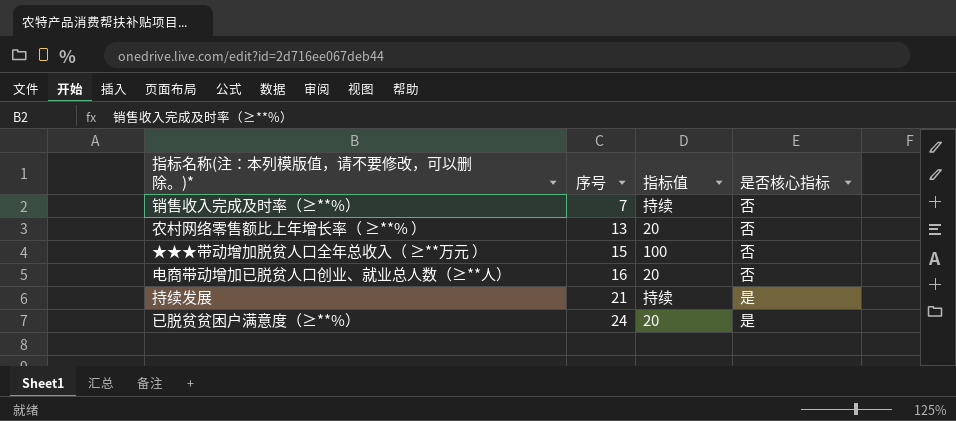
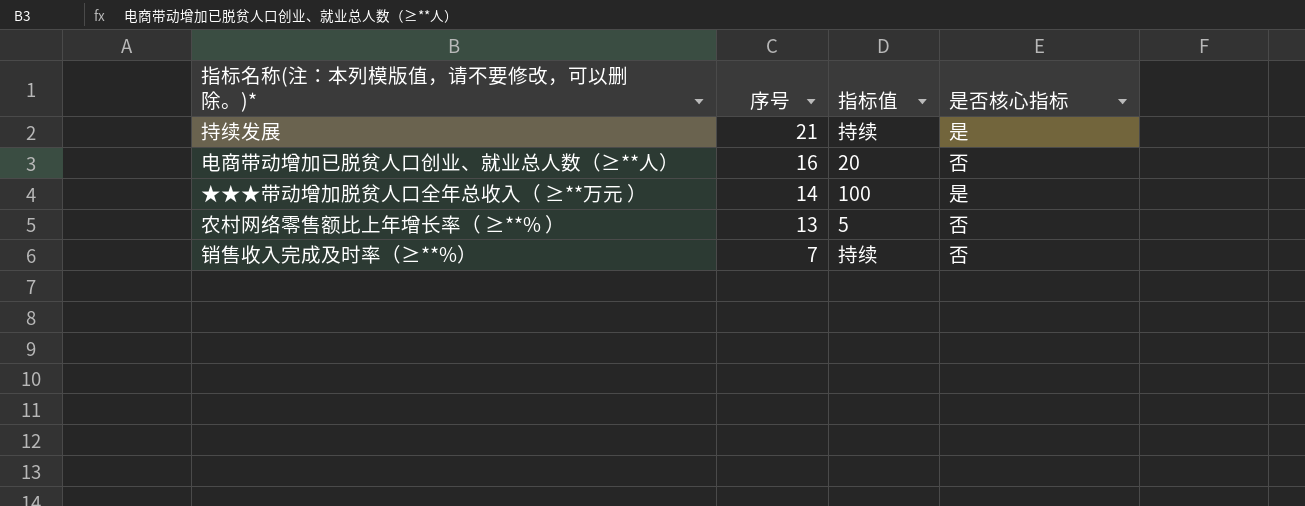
row order: 序号 ascending -> 序号 descending
row 已脱贫贫困户满意度（≥**%）: 24 | 20 | 是 -> none
★★★带动增加脱贫人口全年总收入（ ≥**万元 ） | 序号: 15 -> 14
★★★带动增加脱贫人口全年总收入（ ≥**万元 ） | 是否核心指标: 否 -> 是
农村网络零售额比上年增长率（ ≥**% ） | 指标值: 20 -> 5

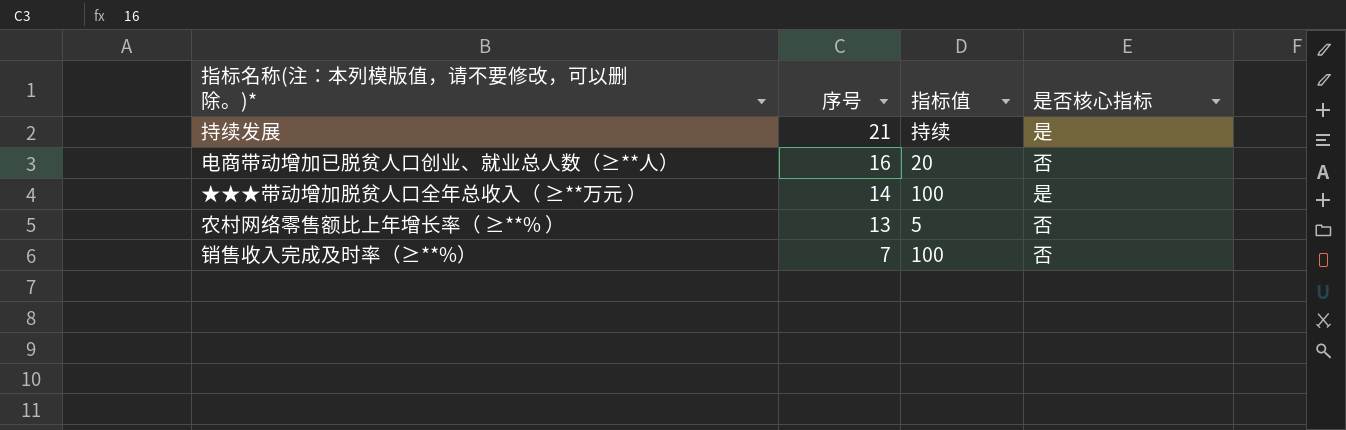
销售收入完成及时率（≥**%） | 指标值: 持续 -> 100

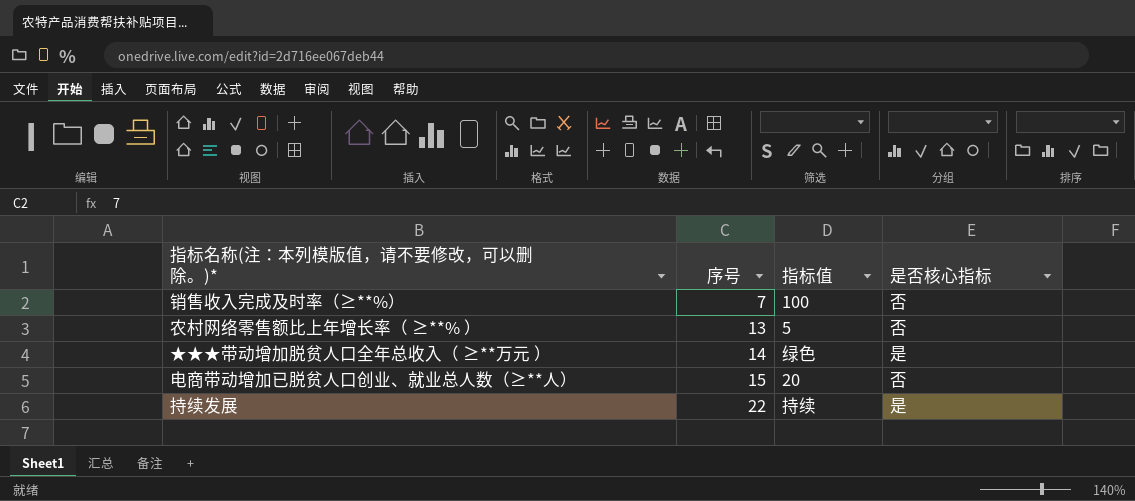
row order: 序号 descending -> 序号 ascending
★★★带动增加脱贫人口全年总收入（ ≥**万元 ） | 指标值: 100 -> 绿色
电商带动增加已脱贫人口创业、就业总人数（≥**人） | 序号: 16 -> 15
持续发展 | 序号: 21 -> 22

